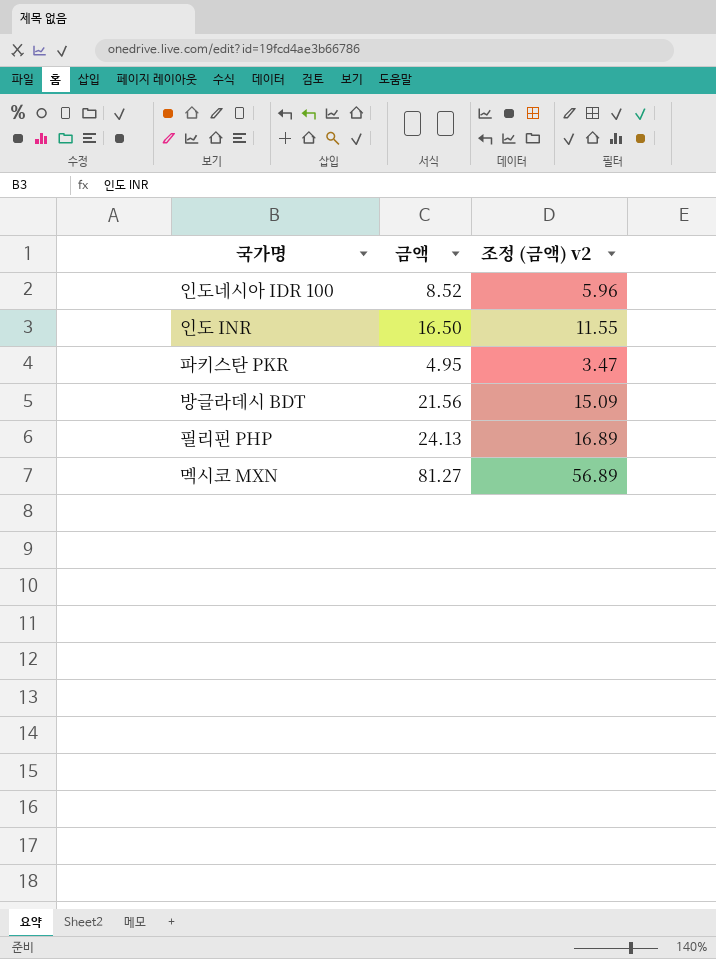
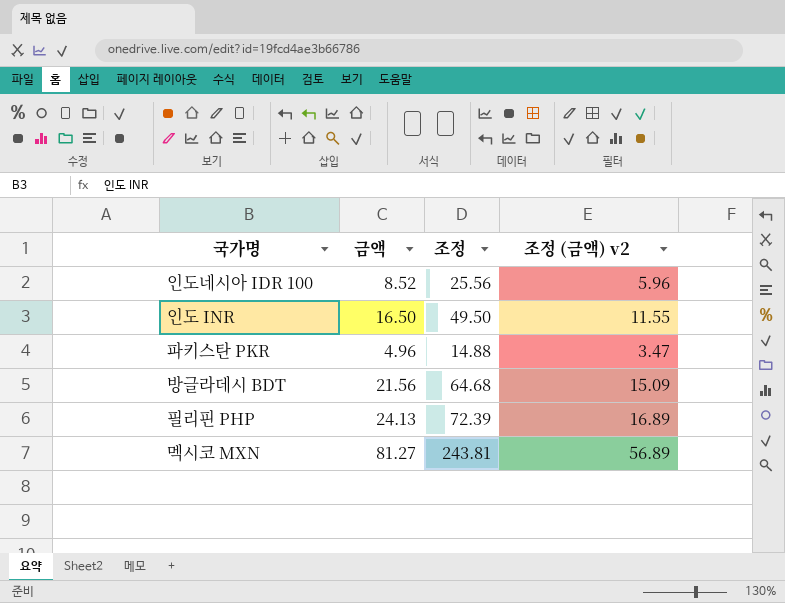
column 조정 | formula: none -> [금액] * 3
파키스탄 PKR | 금액: 4.95 -> 4.96

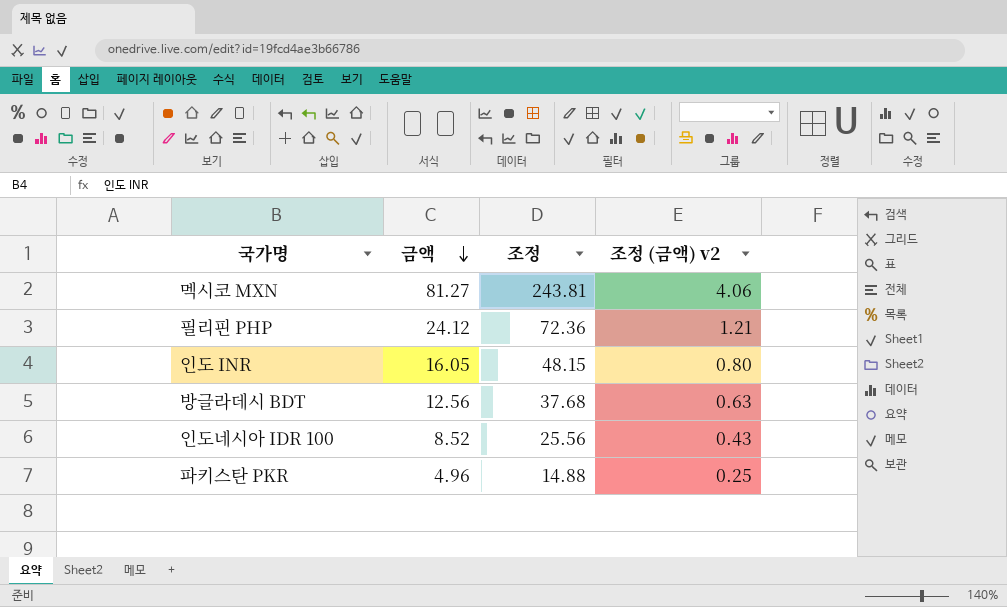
row order: none -> 금액 descending
column 조정 (금액) v2 | formula: [금액] * 0.7 -> [금액] * 0.05
필리핀 PHP | 금액: 24.13 -> 24.12
필리핀 PHP | 조정: 72.39 -> 72.36
인도 INR | 금액: 16.50 -> 16.05
인도 INR | 조정: 49.50 -> 48.15
방글라데시 BDT | 금액: 21.56 -> 12.56
방글라데시 BDT | 조정: 64.68 -> 37.68

